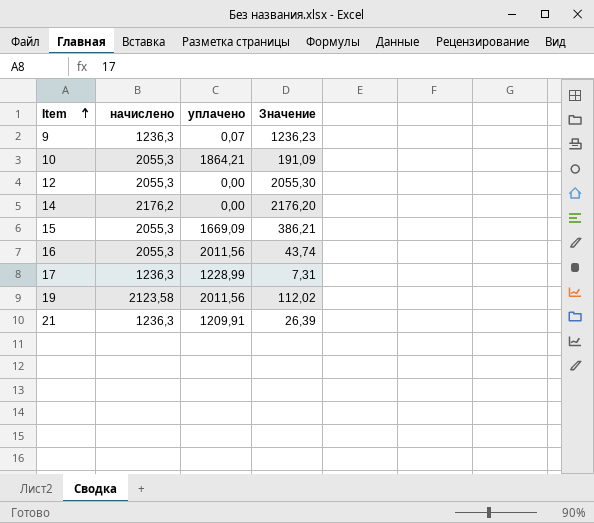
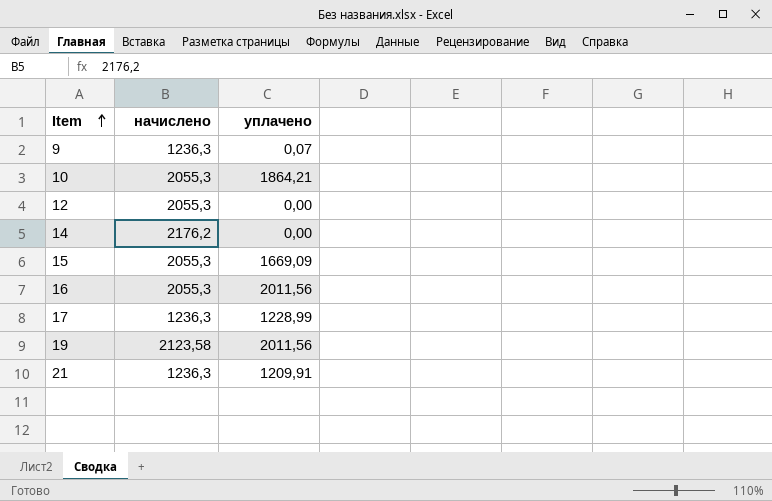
column Значение | formula: [начислено] - [уплачено] -> none

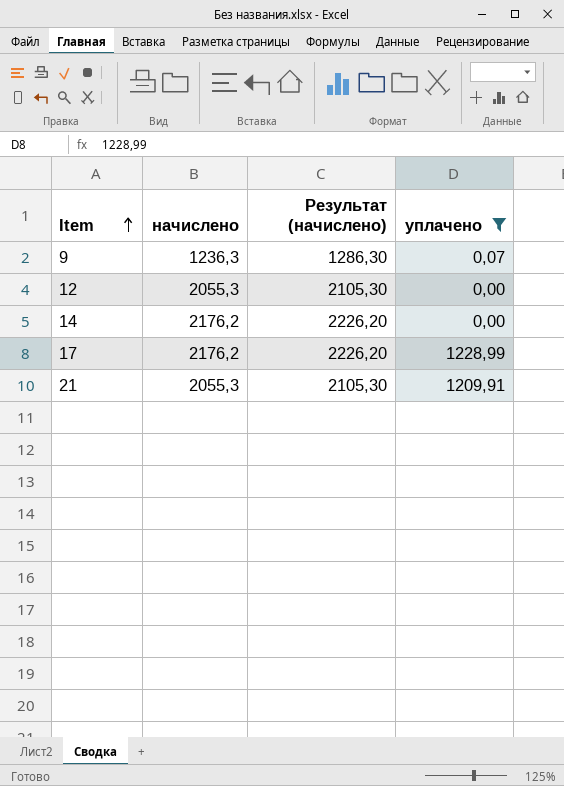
filter: none -> уплачено <= 1228,99
column Результат (начислено) | formula: none -> [начислено] + 50
17 | начислено: 1236,3 -> 2176,2
21 | начислено: 1236,3 -> 2055,3

